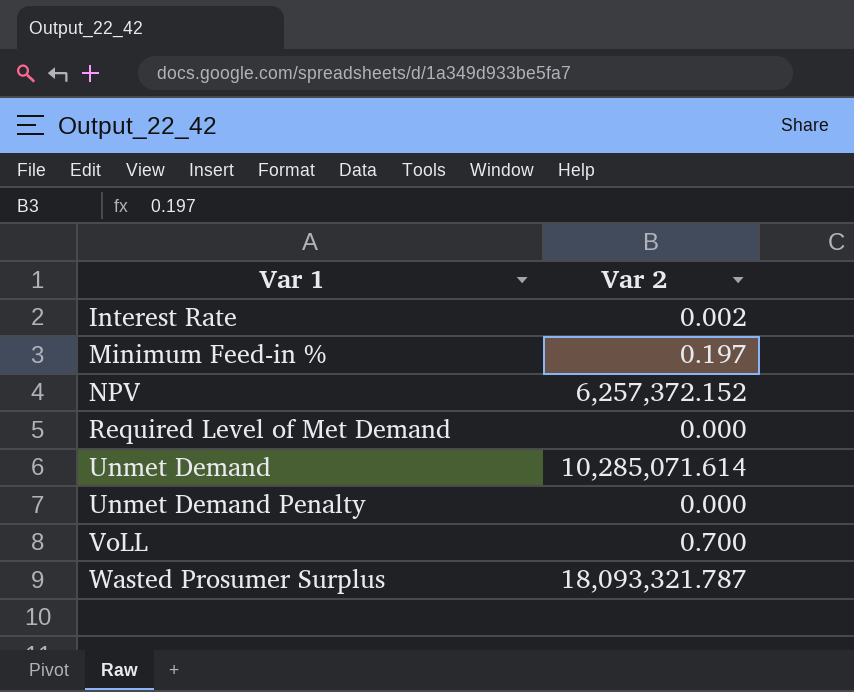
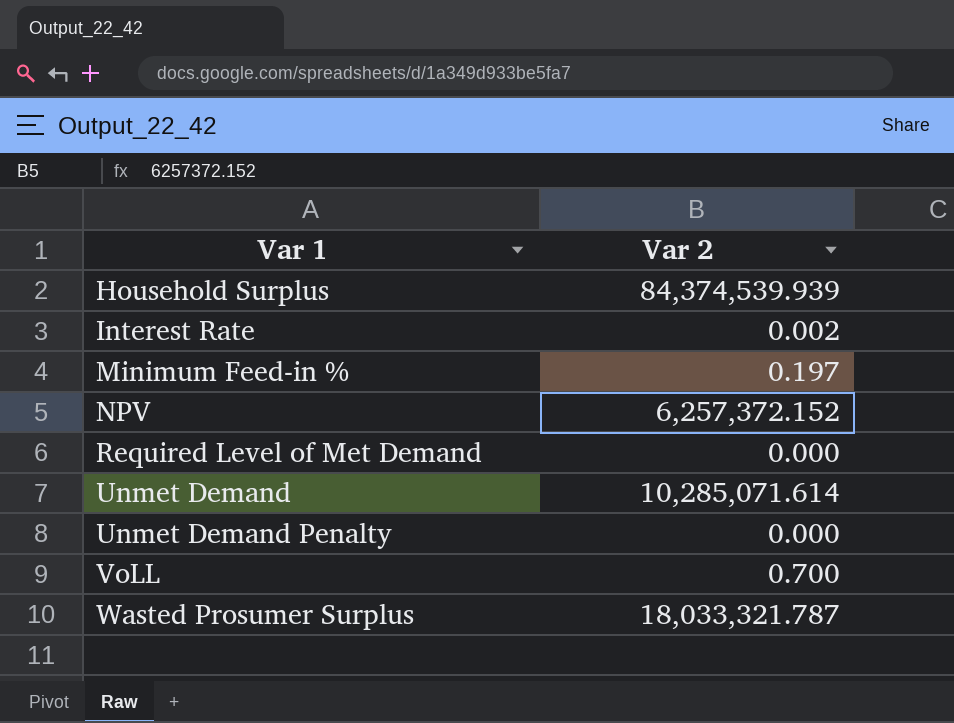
row Household Surplus: none -> 84,374,539.939
Wasted Prosumer Surplus | Var 2: 18,093,321.787 -> 18,033,321.787

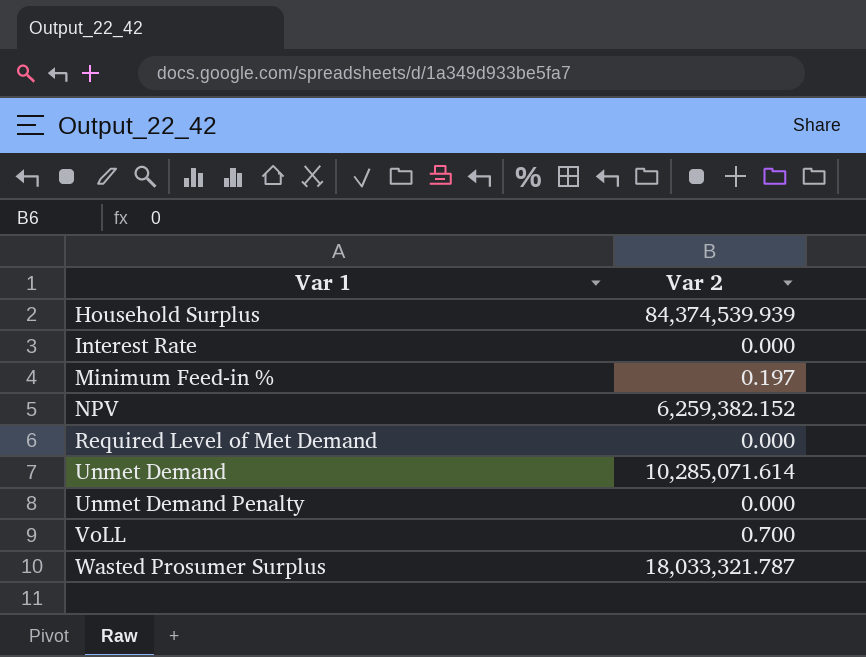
Interest Rate | Var 2: 0.002 -> 0.000
NPV | Var 2: 6,257,372.152 -> 6,259,382.152

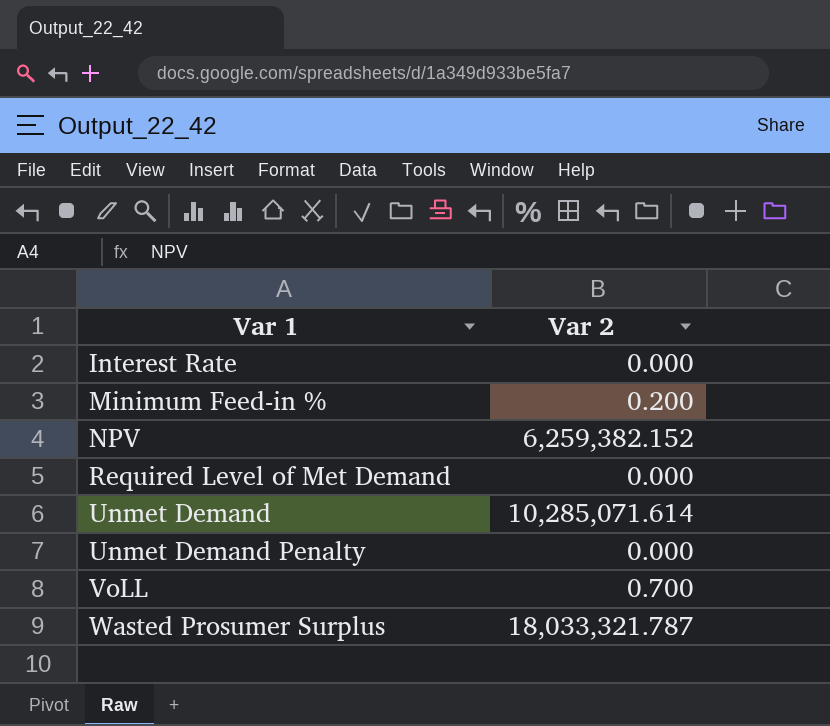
row Household Surplus: 84,374,539.939 -> none
Minimum Feed-in % | Var 2: 0.197 -> 0.200

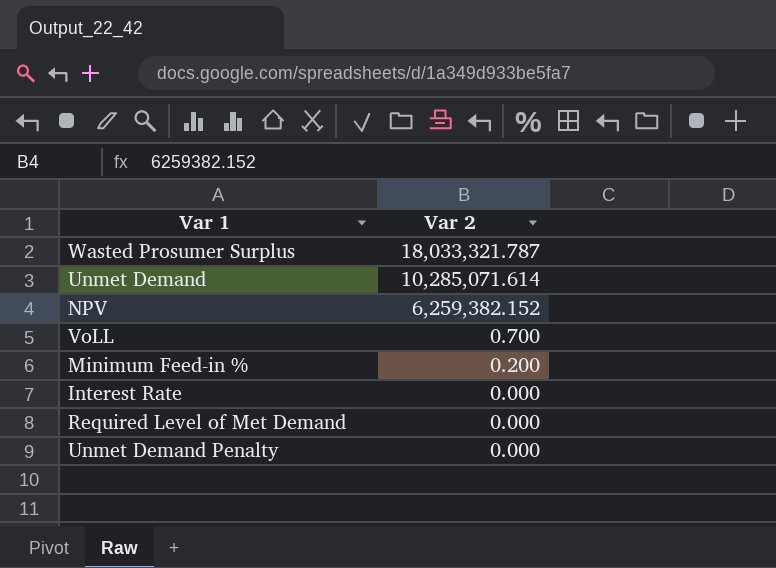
row order: Var 1 ascending -> Var 2 descending

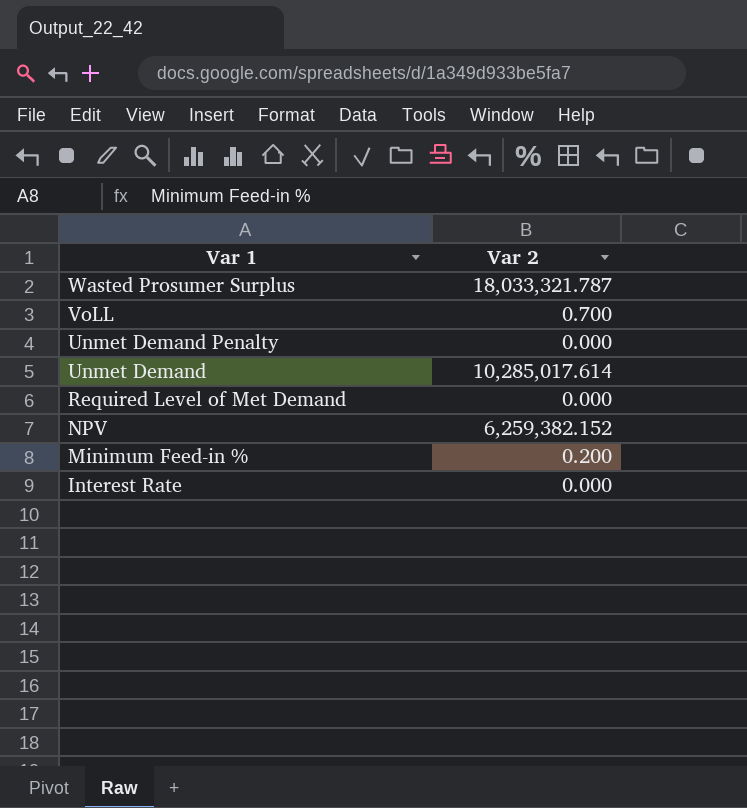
row order: Var 2 descending -> Var 1 descending
Unmet Demand | Var 2: 10,285,071.614 -> 10,285,017.614

